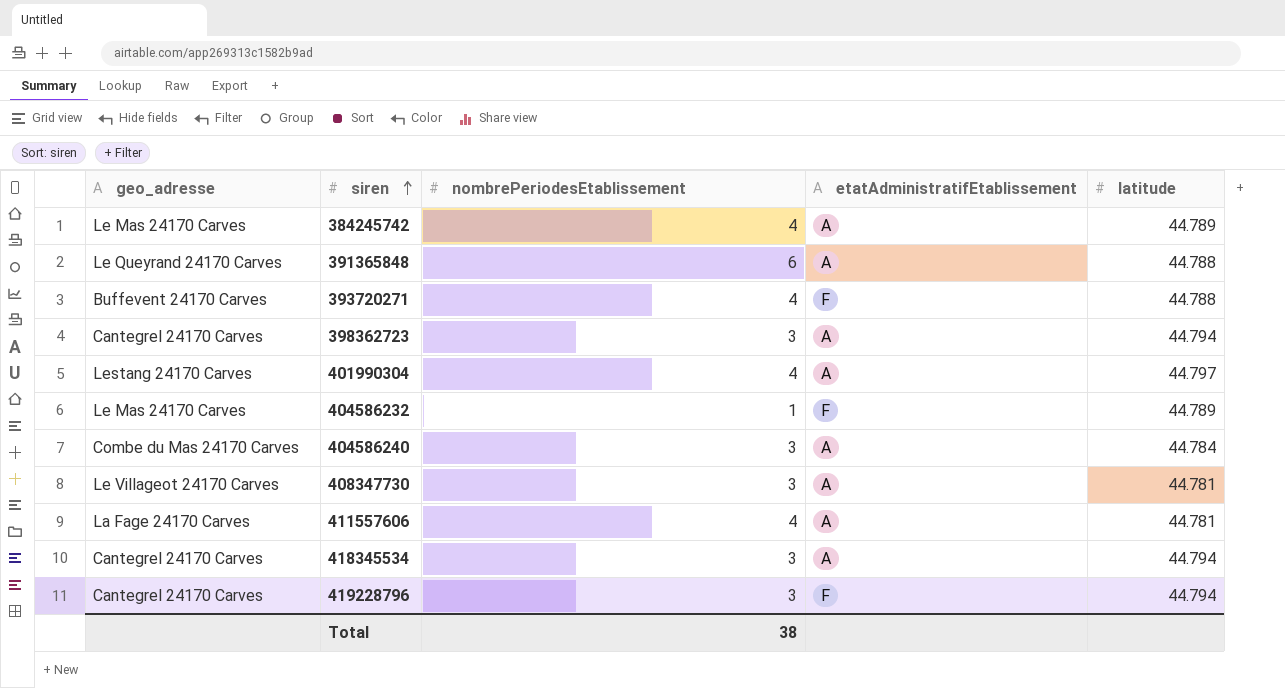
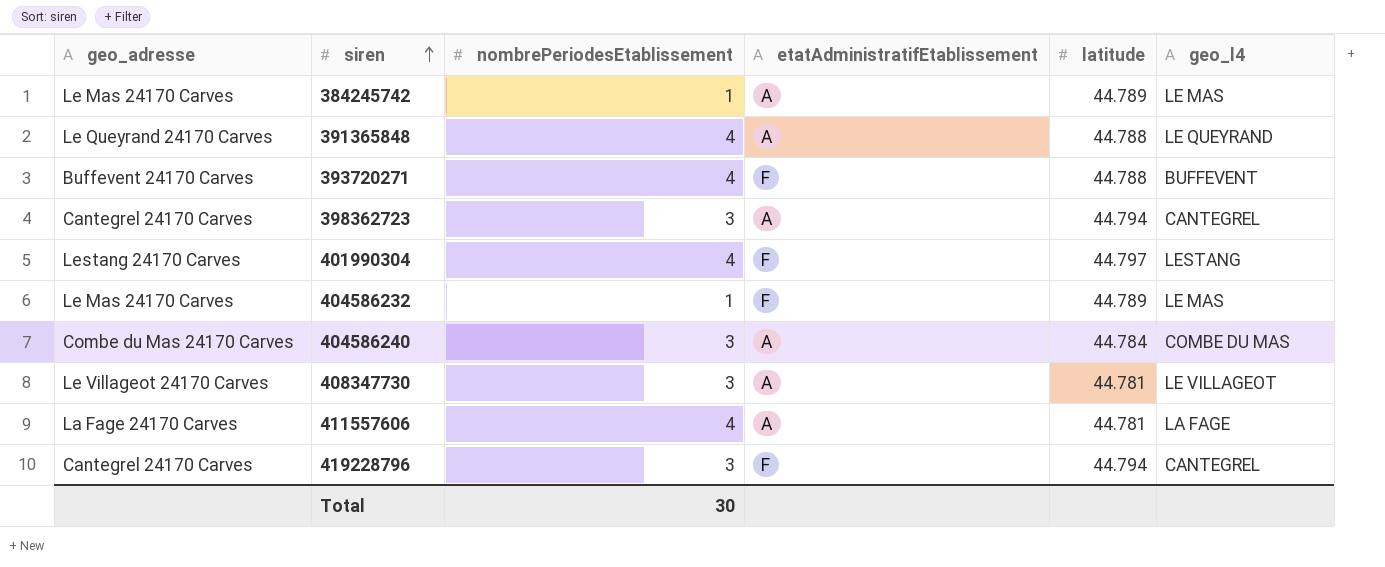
column geo_l4 | position: none -> 6
row 418345534: Cantegrel 24170 Carves | 3 | A | 44.794 -> none
384245742 | nombrePeriodesEtablissement: 4 -> 1
391365848 | nombrePeriodesEtablissement: 6 -> 4
401990304 | etatAdministratifEtablissement: A -> F
Total | nombrePeriodesEtablissement: 38 -> 30

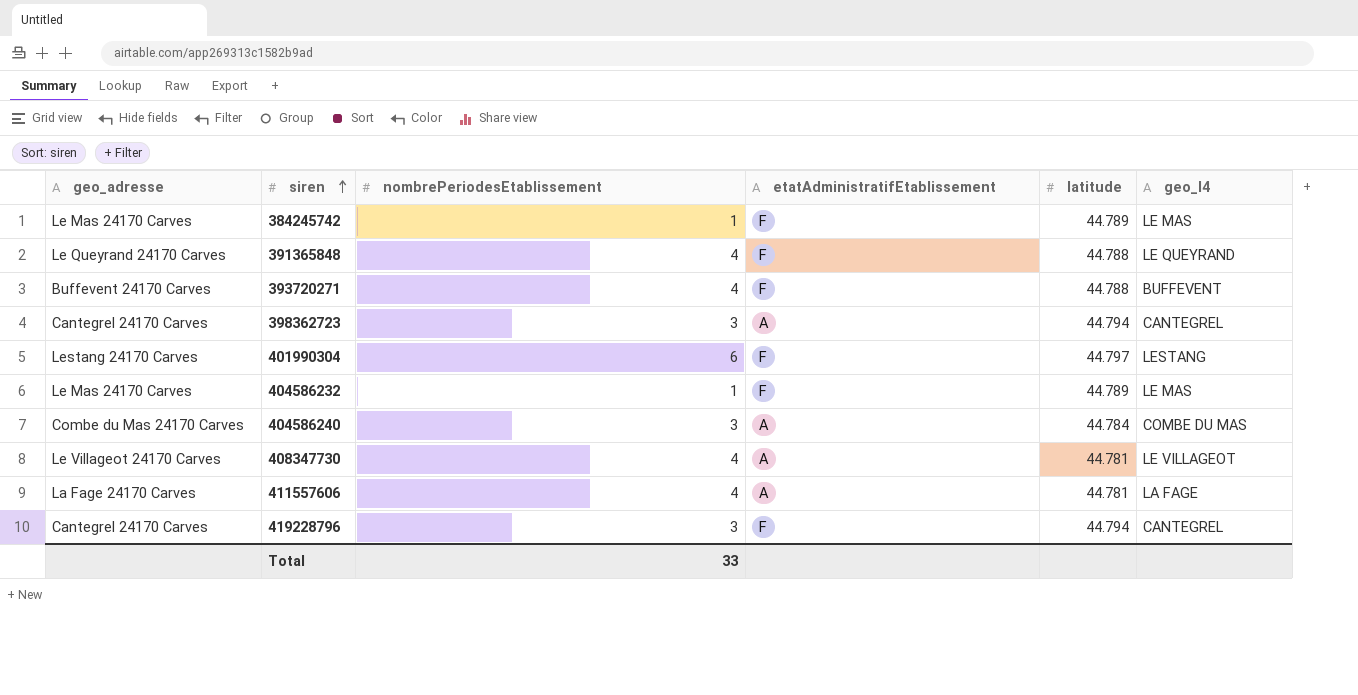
384245742 | etatAdministratifEtablissement: A -> F
391365848 | etatAdministratifEtablissement: A -> F
401990304 | nombrePeriodesEtablissement: 4 -> 6
408347730 | nombrePeriodesEtablissement: 3 -> 4
Total | nombrePeriodesEtablissement: 30 -> 33

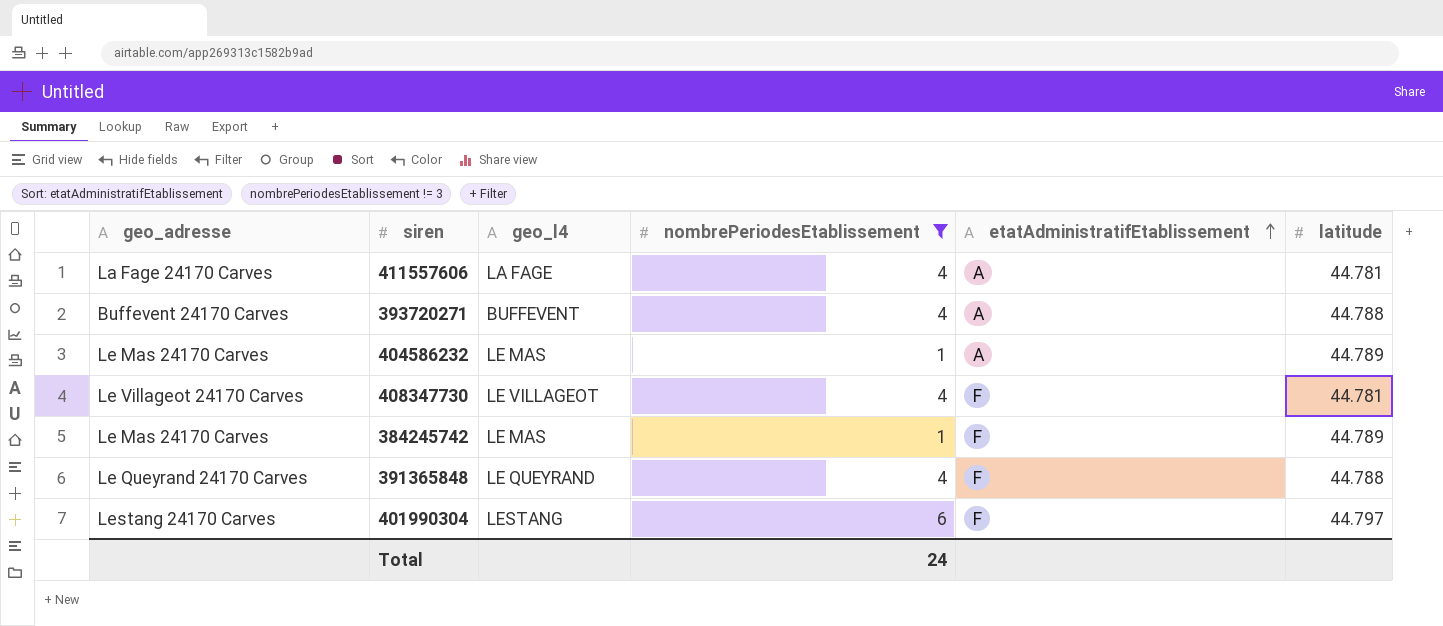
filter: none -> nombrePeriodesEtablissement != 3
row order: siren ascending -> etatAdministratifEtablissement ascending
column geo_l4 | position: 6 -> 3
393720271 | etatAdministratifEtablissement: F -> A
404586232 | etatAdministratifEtablissement: F -> A
408347730 | etatAdministratifEtablissement: A -> F
Total | nombrePeriodesEtablissement: 33 -> 24

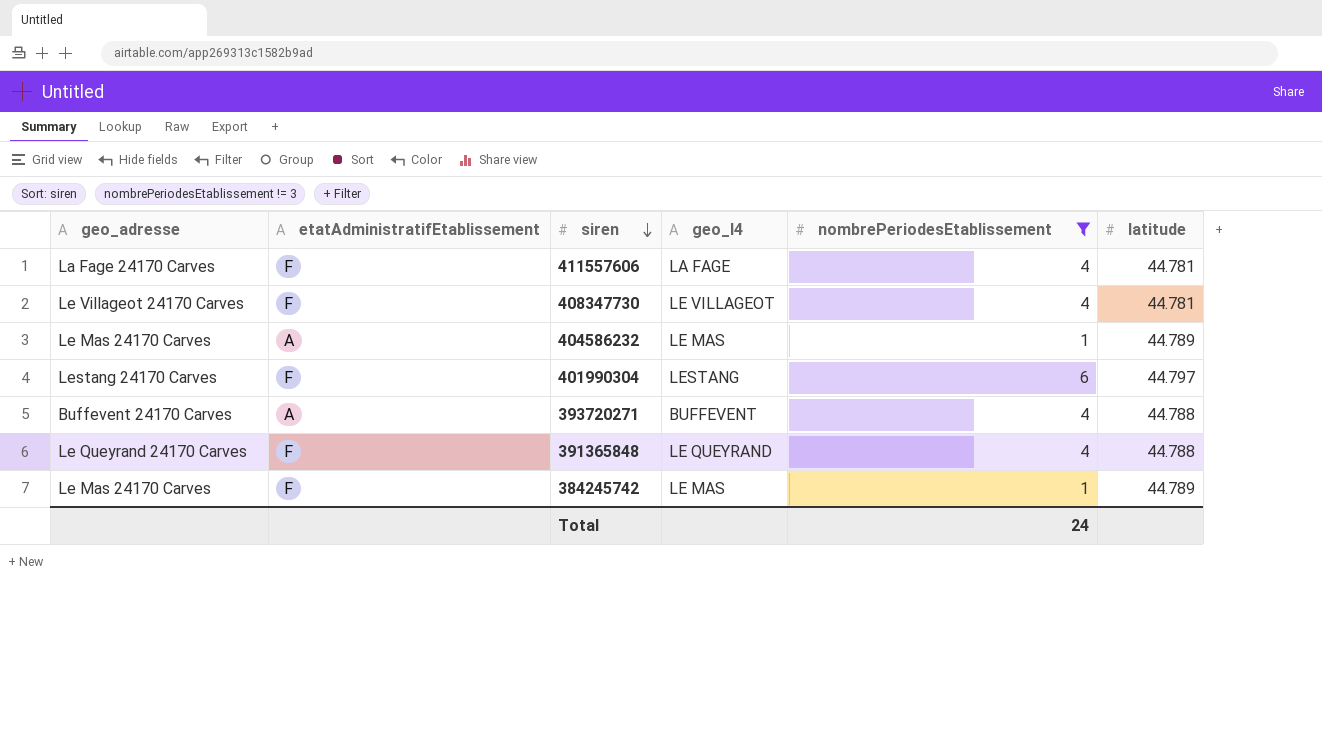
row order: etatAdministratifEtablissement ascending -> siren descending
column etatAdministratifEtablissement | position: 5 -> 2
411557606 | etatAdministratifEtablissement: A -> F

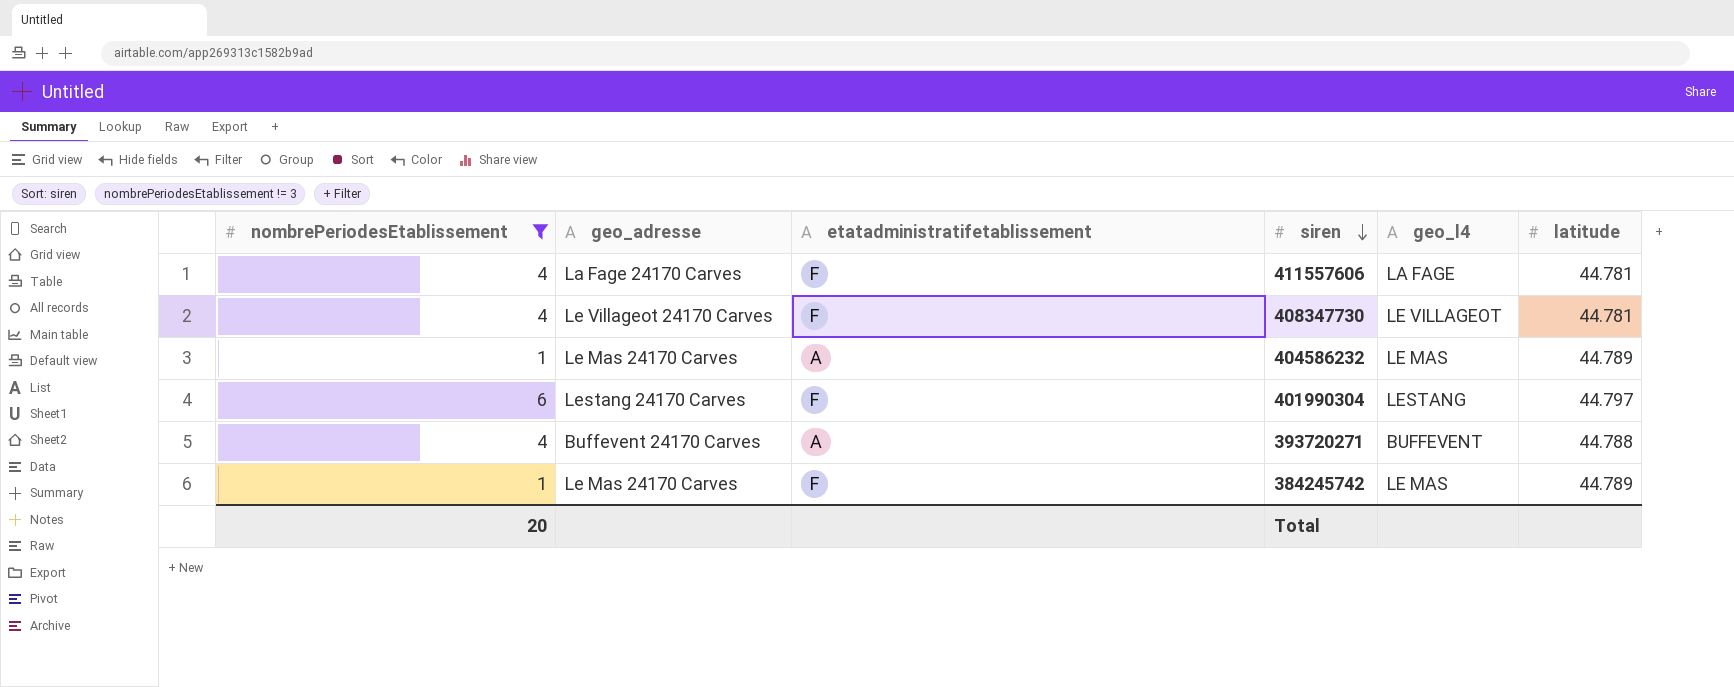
column nombrePeriodesEtablissement | position: 5 -> 1
column name: etatAdministratifEtablissement -> etatadministratifetablissement
row 391365848: Le Queyrand 24170 Carves | F | LE QUEYRAND | 4 | 44.788 -> none
Total | nombrePeriodesEtablissement: 24 -> 20

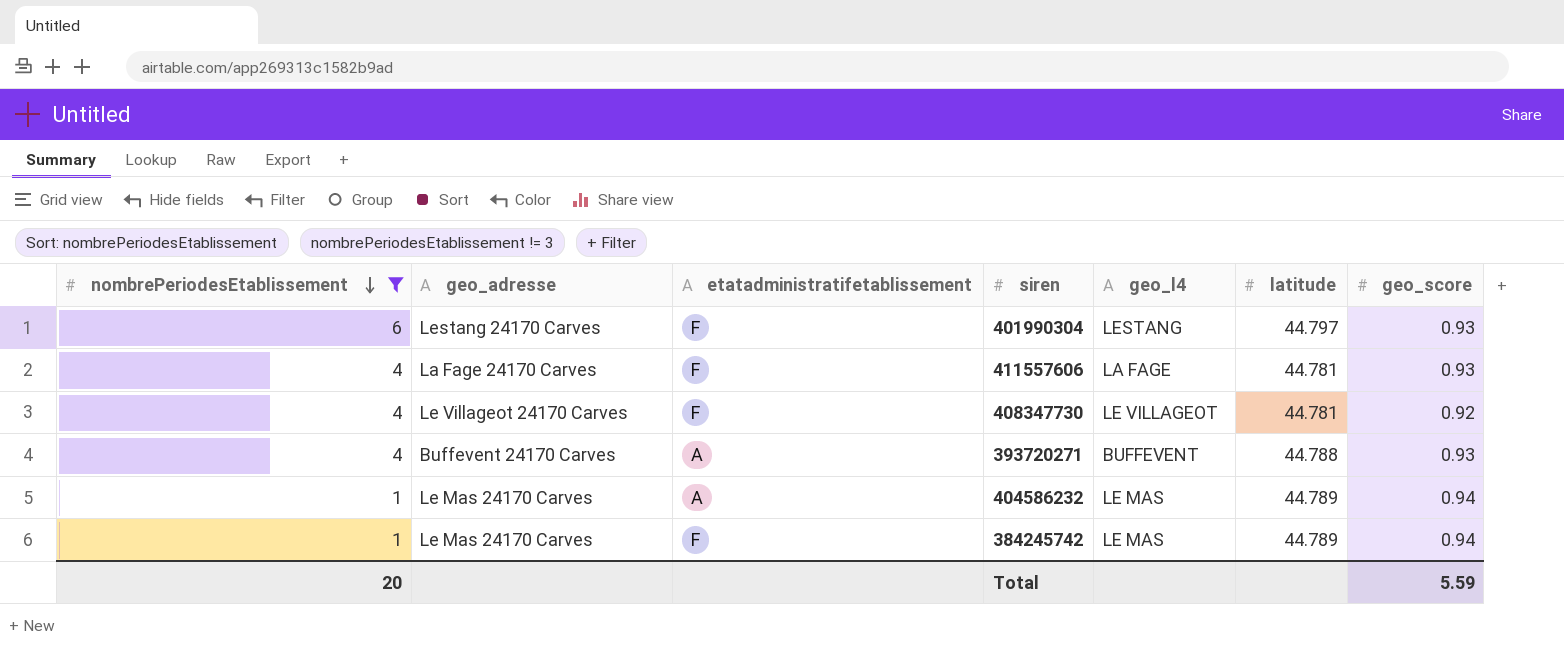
row order: siren descending -> nombrePeriodesEtablissement descending
column geo_score | position: none -> 7

